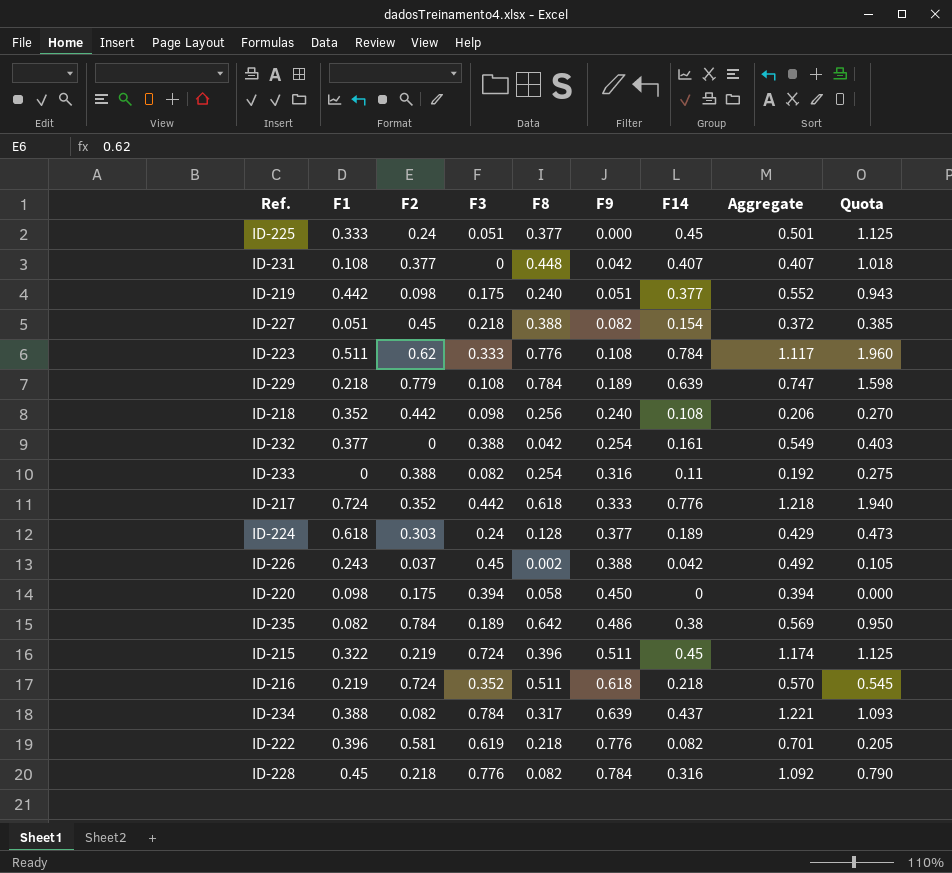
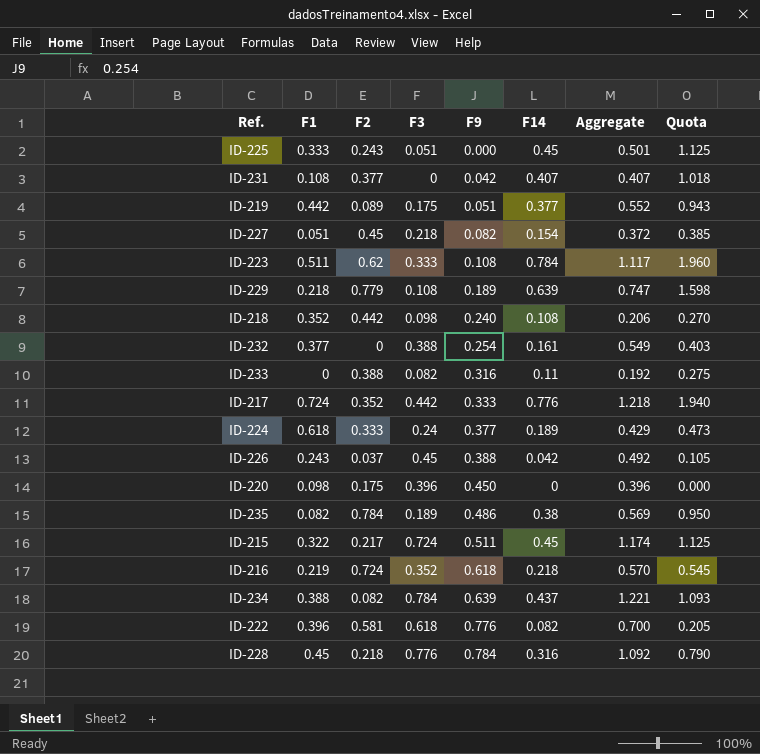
column F8 | position: 5 -> none
ID-225 | F2: 0.24 -> 0.243
ID-219 | F2: 0.098 -> 0.089
ID-224 | F2: 0.303 -> 0.333
ID-220 | F3: 0.394 -> 0.396
ID-220 | Aggregate: 0.394 -> 0.396
ID-215 | F2: 0.219 -> 0.217
ID-222 | F3: 0.619 -> 0.618
ID-222 | Aggregate: 0.701 -> 0.700

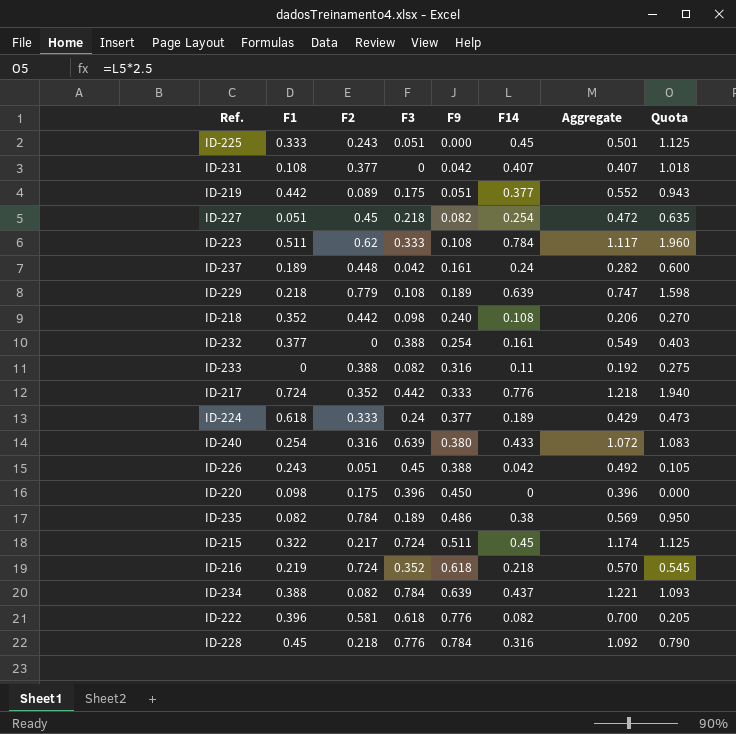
ID-227 | F14: 0.154 -> 0.254
ID-227 | Aggregate: 0.372 -> 0.472
ID-227 | Quota: 0.385 -> 0.635
row ID-237: none -> 0.189 | 0.448 | 0.042 | 0.161 | 0.24 | 0.282 | 0.600
row ID-240: none -> 0.254 | 0.316 | 0.639 | 0.380 | 0.433 | 1.072 | 1.083
ID-226 | F2: 0.037 -> 0.051

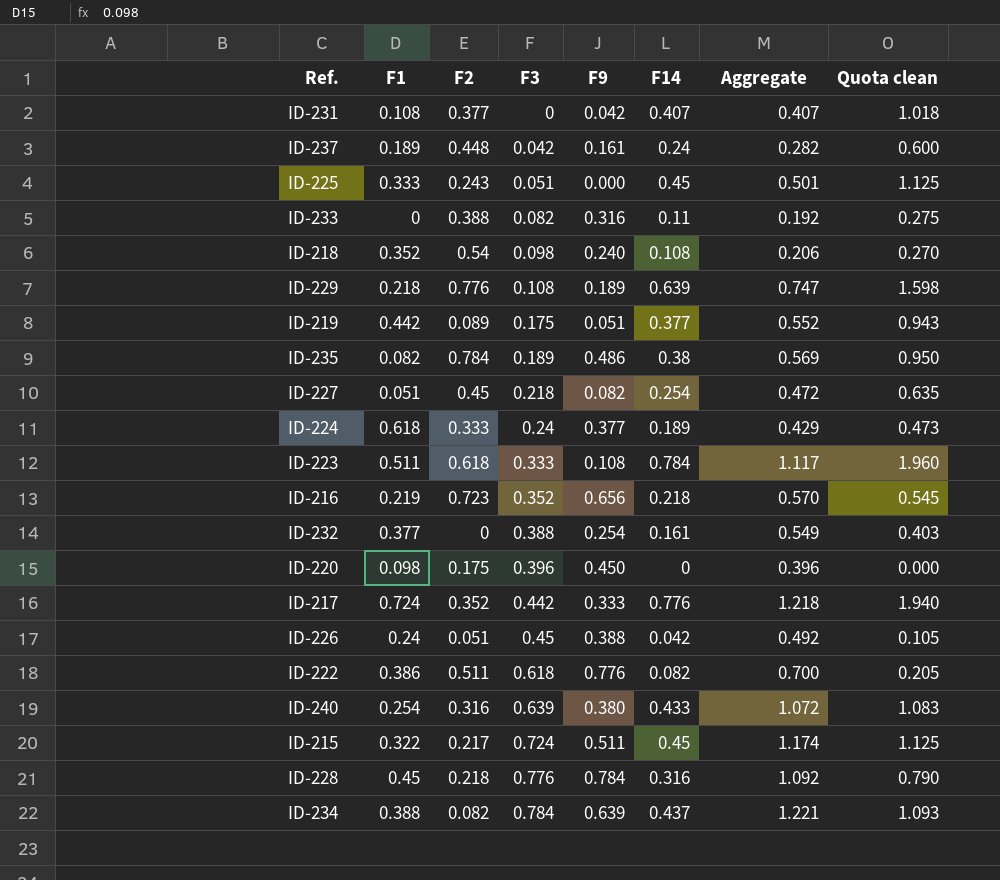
row order: F9 ascending -> F3 ascending
column name: Quota -> Quota clean
ID-218 | F2: 0.442 -> 0.54
ID-229 | F2: 0.779 -> 0.776
ID-223 | F2: 0.62 -> 0.618
ID-216 | F2: 0.724 -> 0.723
ID-216 | F9: 0.618 -> 0.656
ID-226 | F1: 0.243 -> 0.24
ID-222 | F1: 0.396 -> 0.386
ID-222 | F2: 0.581 -> 0.511

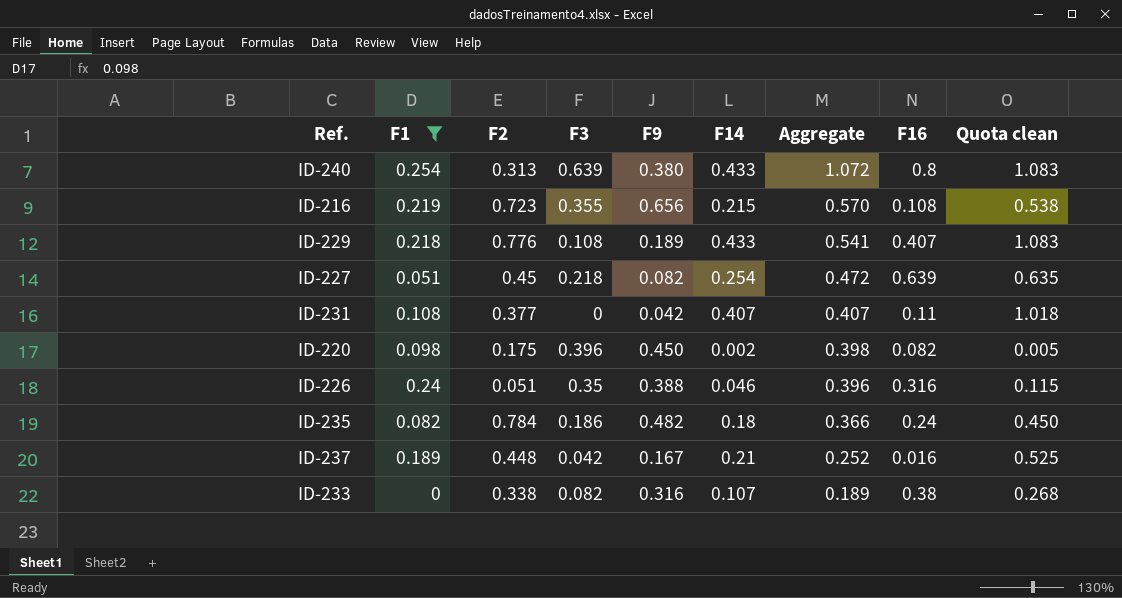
filter: none -> F1 <= 0.254
row order: F3 ascending -> Aggregate descending
column F16 | position: none -> 8
ID-240 | F2: 0.316 -> 0.313
ID-216 | F3: 0.352 -> 0.355
ID-216 | F14: 0.218 -> 0.215
ID-216 | Quota clean: 0.545 -> 0.538
ID-229 | F14: 0.639 -> 0.433
ID-229 | Aggregate: 0.747 -> 0.541
ID-229 | Quota clean: 1.598 -> 1.083
ID-220 | F14: 0 -> 0.002
ID-220 | Aggregate: 0.396 -> 0.398
ID-220 | Quota clean: 0.000 -> 0.005
ID-226 | F3: 0.45 -> 0.35
ID-226 | F14: 0.042 -> 0.046
ID-226 | Aggregate: 0.492 -> 0.396
ID-226 | Quota clean: 0.105 -> 0.115
ID-235 | F3: 0.189 -> 0.186
ID-235 | F9: 0.486 -> 0.482
ID-235 | F14: 0.38 -> 0.18
ID-235 | Aggregate: 0.569 -> 0.366
ID-235 | Quota clean: 0.950 -> 0.450
ID-237 | F9: 0.161 -> 0.167
ID-237 | F14: 0.24 -> 0.21
ID-237 | Aggregate: 0.282 -> 0.252
ID-237 | Quota clean: 0.600 -> 0.525
ID-233 | F2: 0.388 -> 0.338
ID-233 | F14: 0.11 -> 0.107
ID-233 | Aggregate: 0.192 -> 0.189
ID-233 | Quota clean: 0.275 -> 0.268

